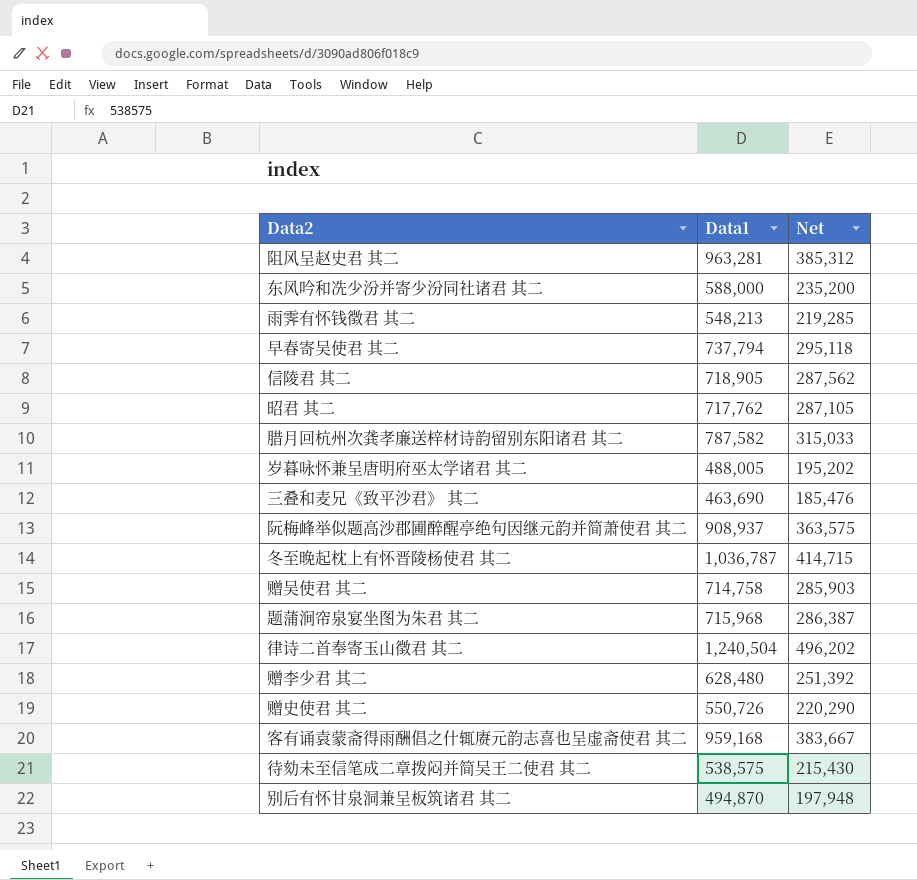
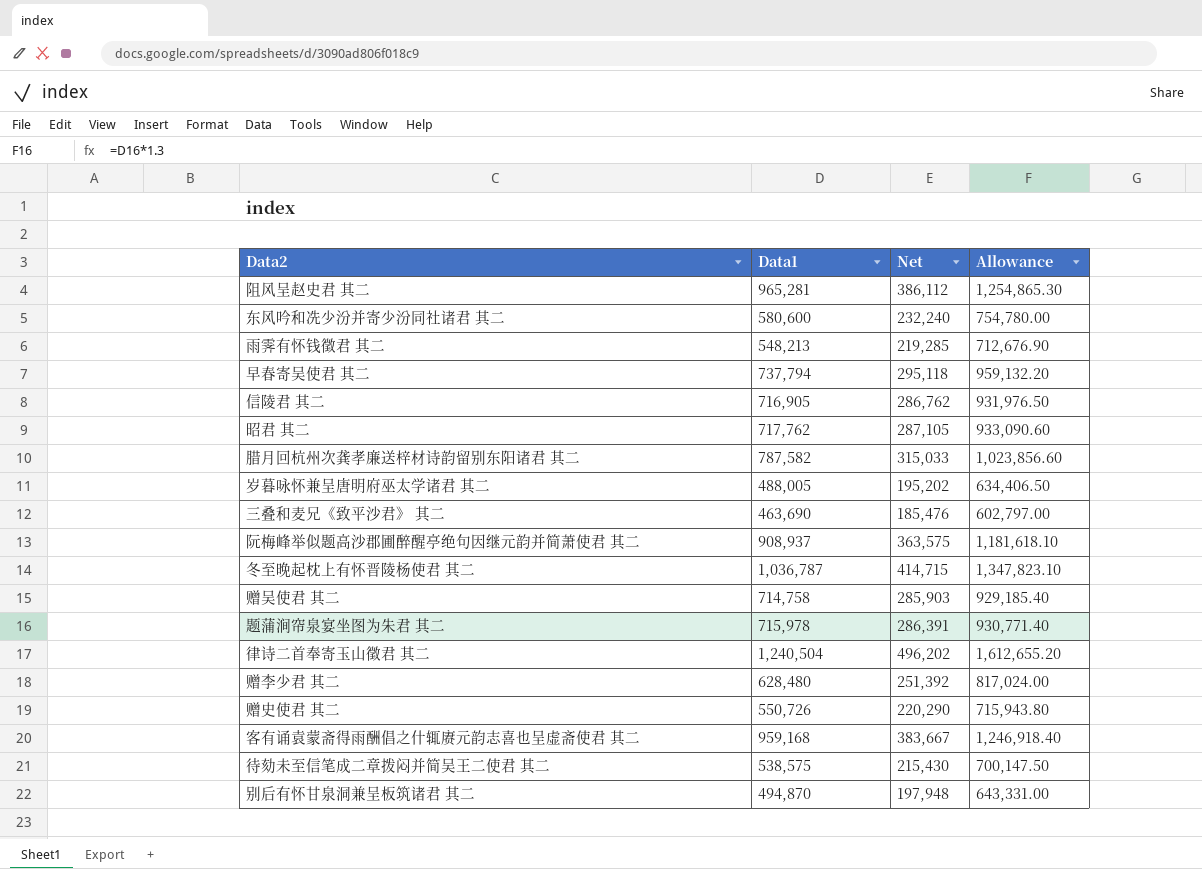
column Allowance | formula: none -> [Data1] * 1.3
阻风呈赵史君 其二 | Data1: 963,281 -> 965,281
阻风呈赵史君 其二 | Net: 385,312 -> 386,112
东风吟和冼少汾并寄少汾同社诸君 其二 | Data1: 588,000 -> 580,600
东风吟和冼少汾并寄少汾同社诸君 其二 | Net: 235,200 -> 232,240
信陵君 其二 | Data1: 718,905 -> 716,905
信陵君 其二 | Net: 287,562 -> 286,762
题蒲涧帘泉宴坐图为朱君 其二 | Data1: 715,968 -> 715,978
题蒲涧帘泉宴坐图为朱君 其二 | Net: 286,387 -> 286,391

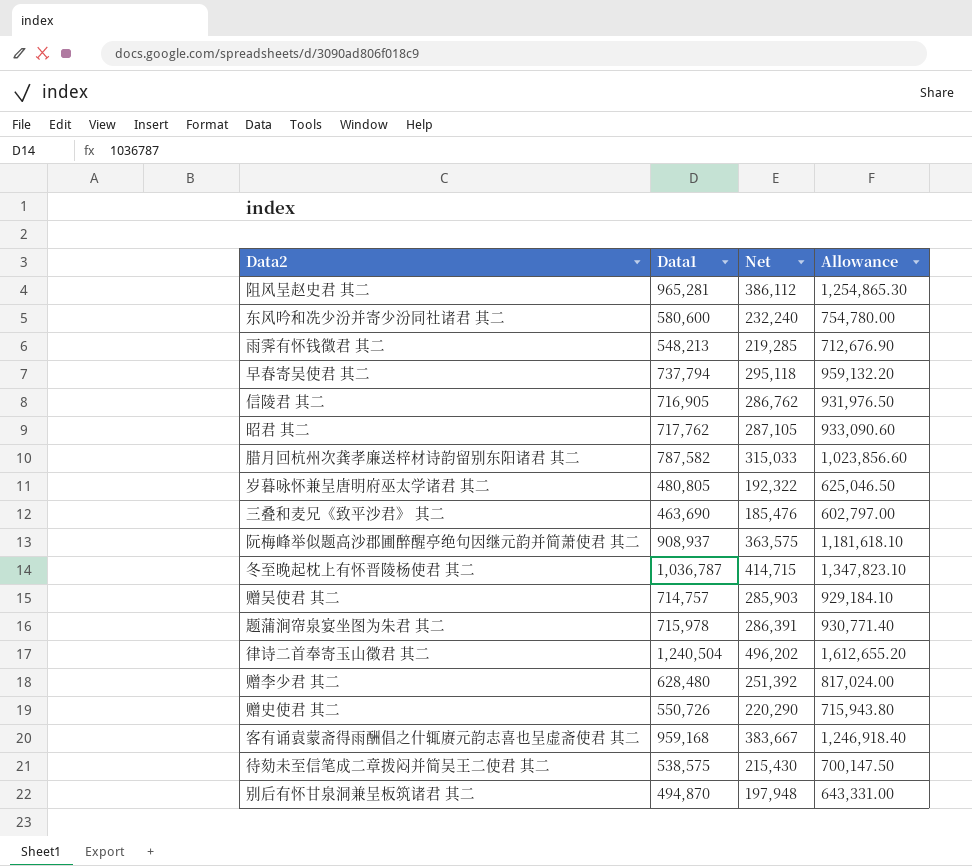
岁暮咏怀兼呈唐明府巫太学诸君 其二 | Data1: 488,005 -> 480,805
岁暮咏怀兼呈唐明府巫太学诸君 其二 | Net: 195,202 -> 192,322
岁暮咏怀兼呈唐明府巫太学诸君 其二 | Allowance: 634,406.50 -> 625,046.50
赠吴使君 其二 | Data1: 714,758 -> 714,757
赠吴使君 其二 | Allowance: 929,185.40 -> 929,184.10

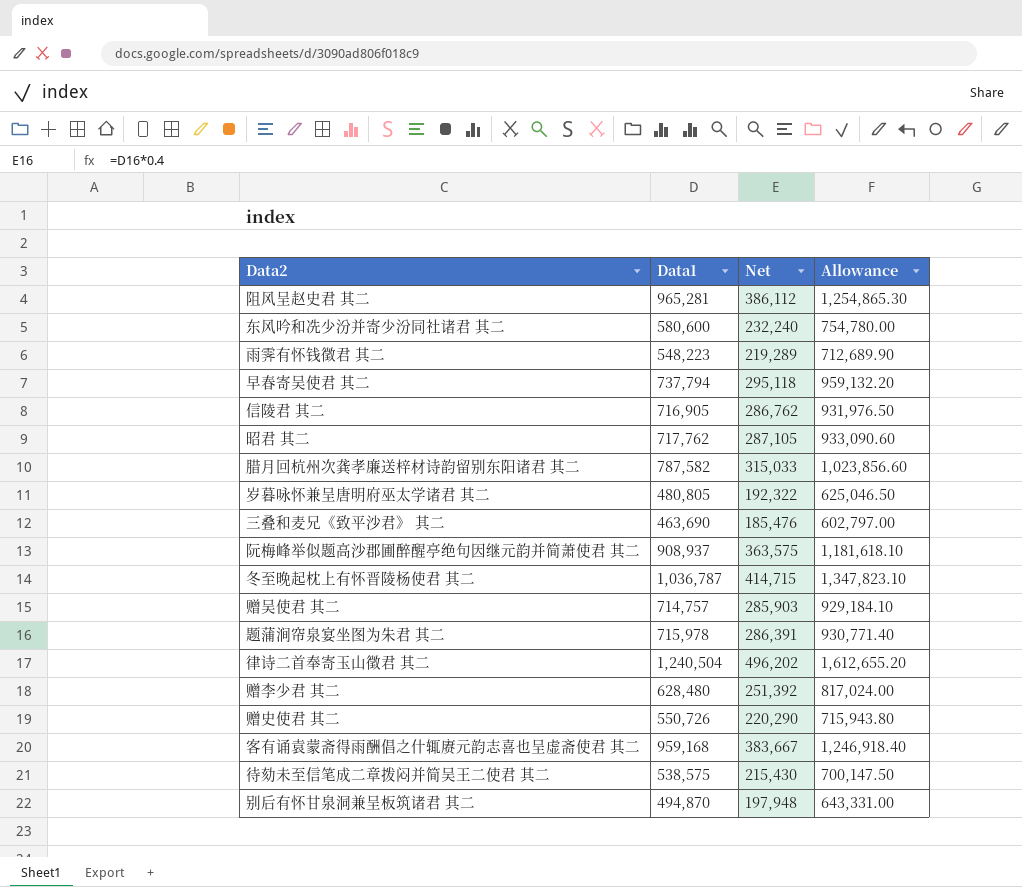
雨霁有怀钱徵君 其二 | Data1: 548,213 -> 548,223
雨霁有怀钱徵君 其二 | Net: 219,285 -> 219,289
雨霁有怀钱徵君 其二 | Allowance: 712,676.90 -> 712,689.90

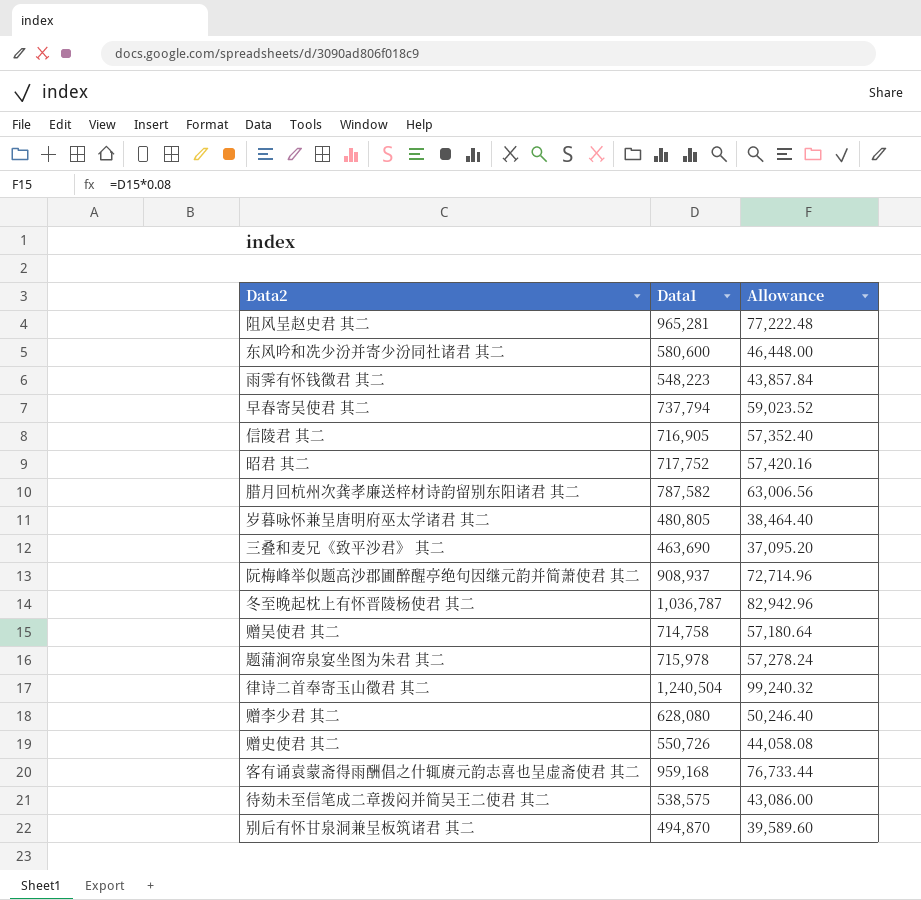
column Net | formula: [Data1] * 0.4 -> none
column Allowance | formula: [Data1] * 1.3 -> [Data1] * 0.08
昭君 其二 | Data1: 717,762 -> 717,752
赠吴使君 其二 | Data1: 714,757 -> 714,758
赠李少君 其二 | Data1: 628,480 -> 628,080

